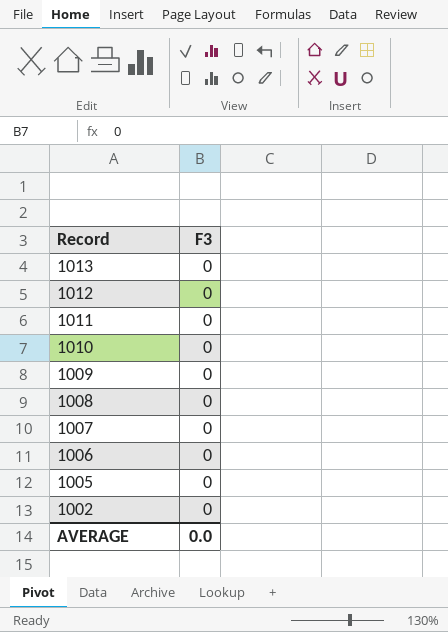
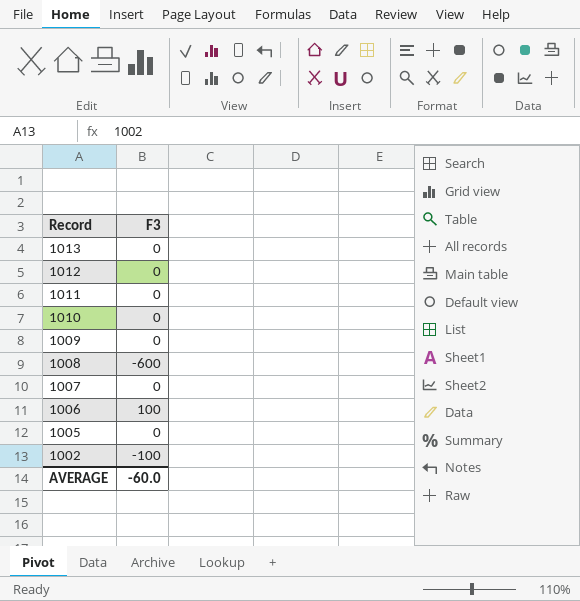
1008 | F3: 0 -> -600
1006 | F3: 0 -> 100
1002 | F3: 0 -> -100
AVERAGE | F3: 0.0 -> -60.0

